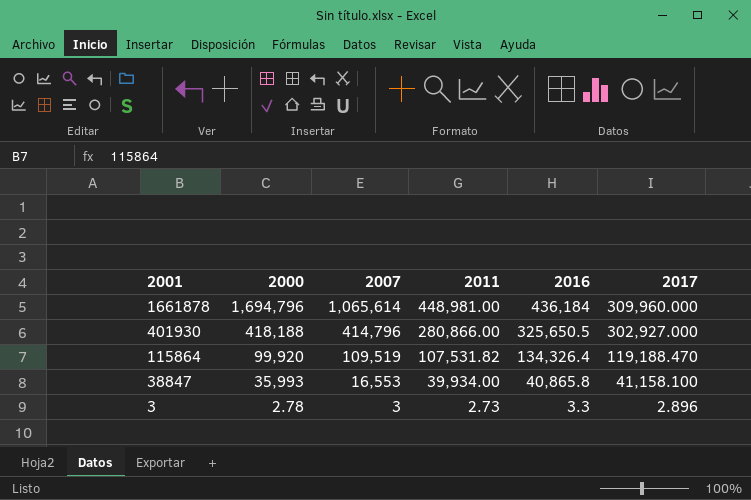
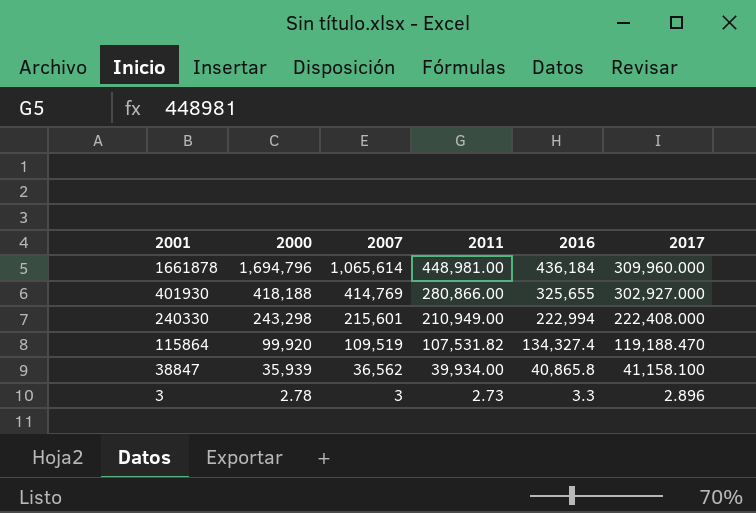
401930 | 2007: 414,796 -> 414,769
401930 | 2016: 325,650.5 -> 325,655
row 240330: none -> 243,298 | 215,601 | 210,949.00 | 222,994 | 222,408.000
115864 | 2016: 134,326.4 -> 134,327.4
38847 | 2000: 35,993 -> 35,939
38847 | 2007: 16,553 -> 36,562

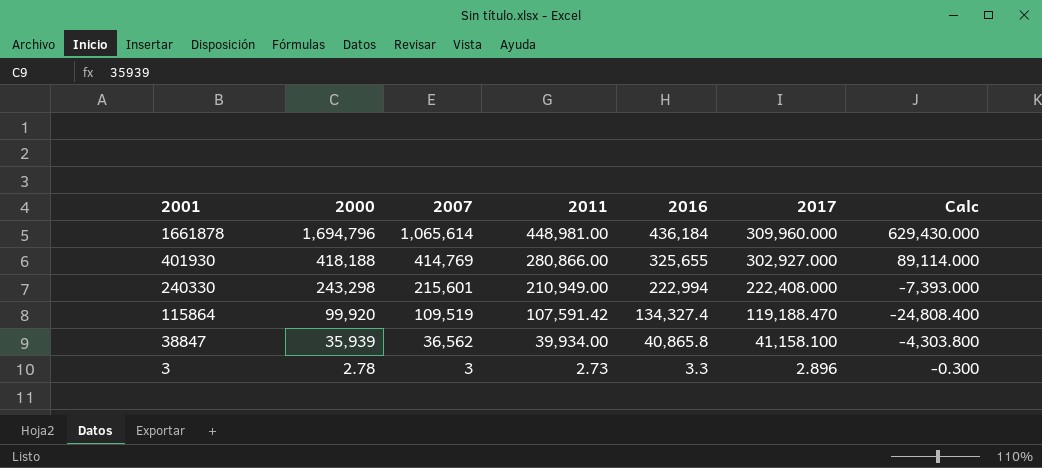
column Calc | formula: none -> [2007] - [2016]
115864 | 2011: 107,531.82 -> 107,591.42

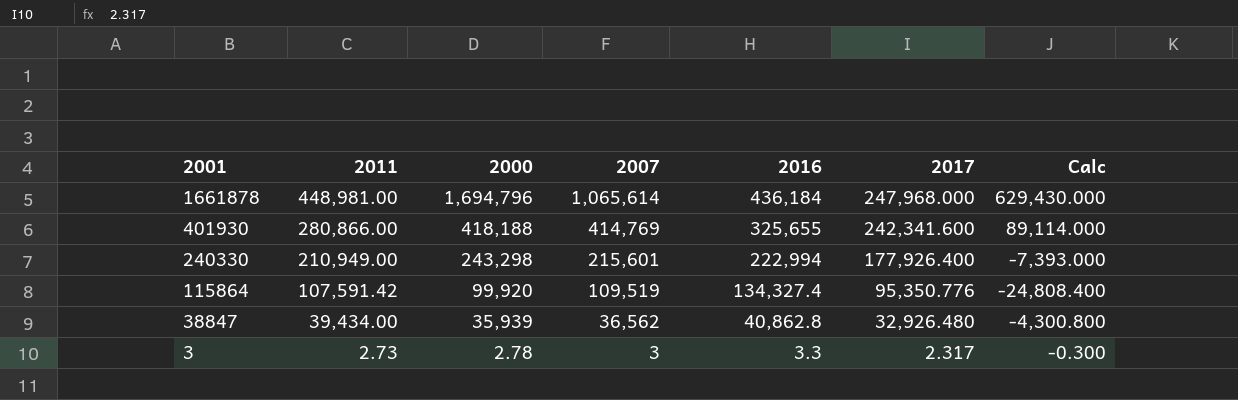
column 2011 | position: 4 -> 2
1661878 | 2017: 309,960.000 -> 247,968.000
401930 | 2017: 302,927.000 -> 242,341.600
240330 | 2017: 222,408.000 -> 177,926.400
115864 | 2017: 119,188.470 -> 95,350.776
38847 | 2011: 39,934.00 -> 39,434.00
38847 | 2016: 40,865.8 -> 40,862.8
38847 | 2017: 41,158.100 -> 32,926.480
38847 | Calc: -4,303.800 -> -4,300.800
3 | 2017: 2.896 -> 2.317

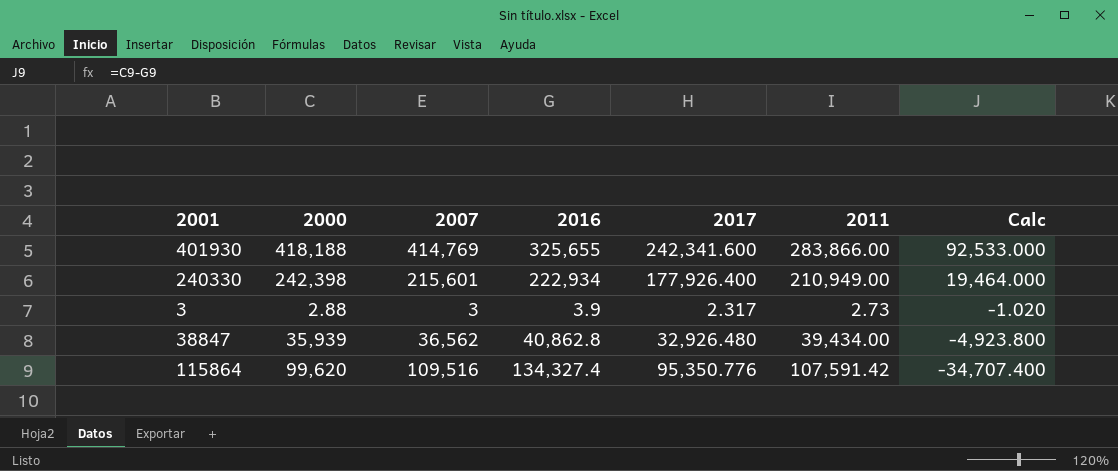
row order: 2001 descending -> Calc descending
column 2011 | position: 2 -> 6
column Calc | formula: [2007] - [2016] -> [2000] - [2016]
row 1661878: 448,981.00 | 1,694,796 | 1,065,614 | 436,184 | 247,968.000 | 629,430.000 -> none
401930 | 2011: 280,866.00 -> 283,866.00
240330 | 2000: 243,298 -> 242,398
240330 | 2016: 222,994 -> 222,934
3 | 2000: 2.78 -> 2.88
3 | 2016: 3.3 -> 3.9
115864 | 2000: 99,920 -> 99,620
115864 | 2007: 109,519 -> 109,516

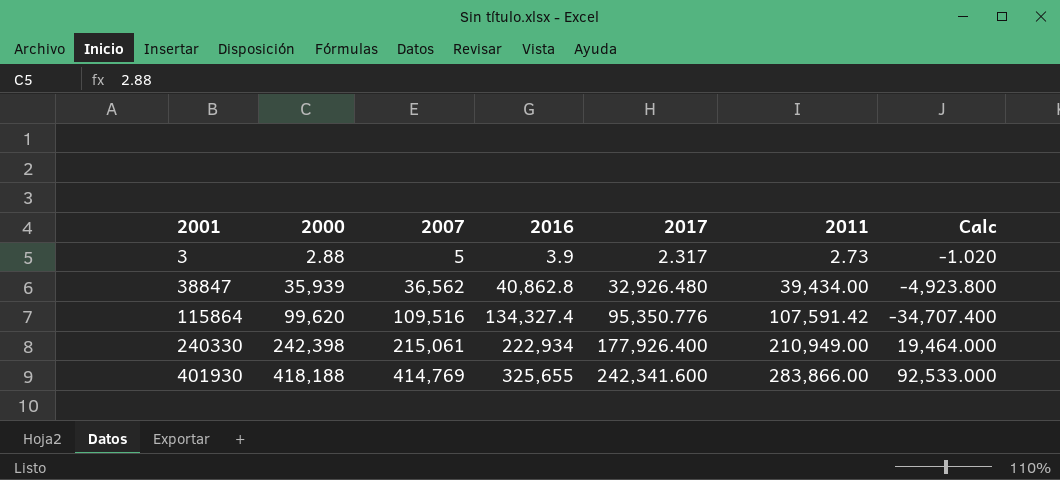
row order: Calc descending -> 2001 ascending
3 | 2007: 3 -> 5
240330 | 2007: 215,601 -> 215,061

